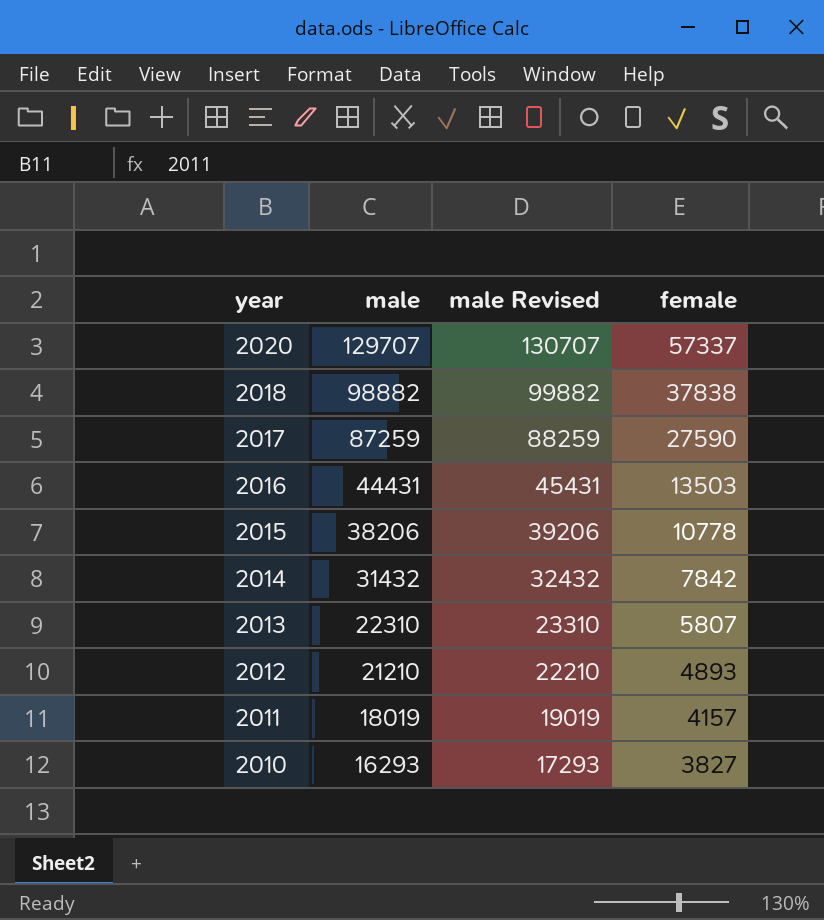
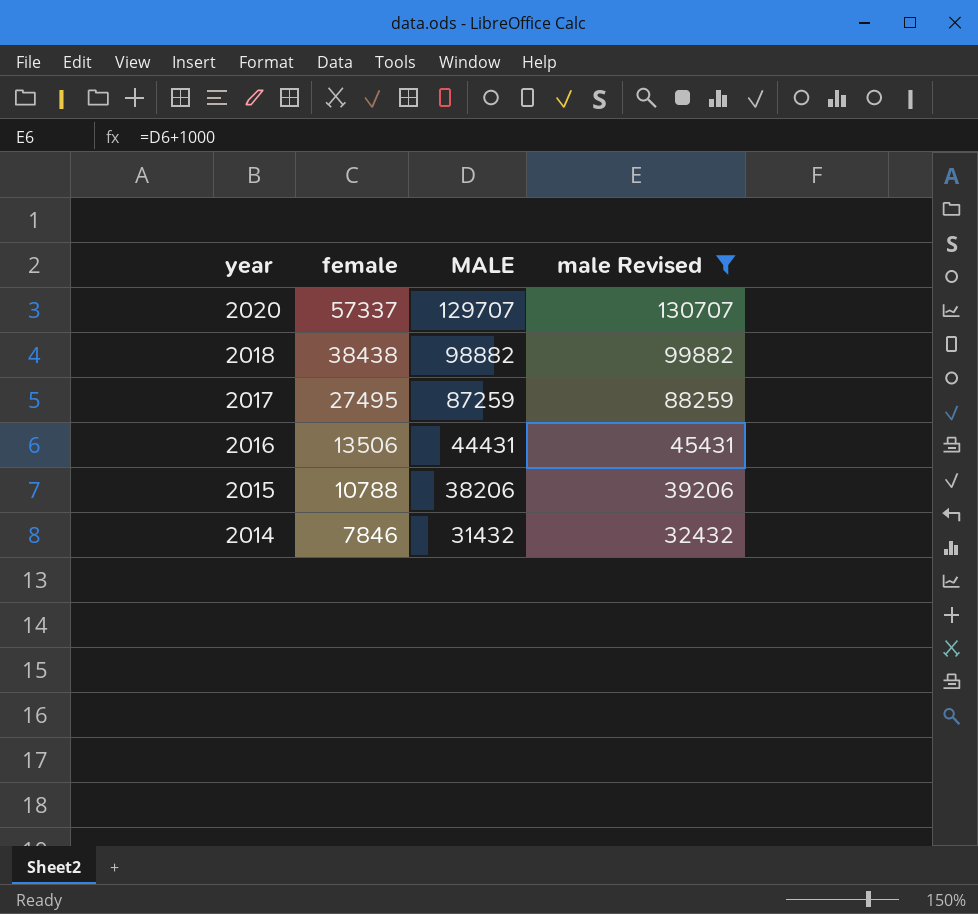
filter: none -> male Revised >= 32432
column female | position: 4 -> 2
column name: male -> MALE
2018 | female: 37838 -> 38438
2017 | female: 27590 -> 27495
2016 | female: 13503 -> 13506
2015 | female: 10778 -> 10788
2014 | female: 7842 -> 7846

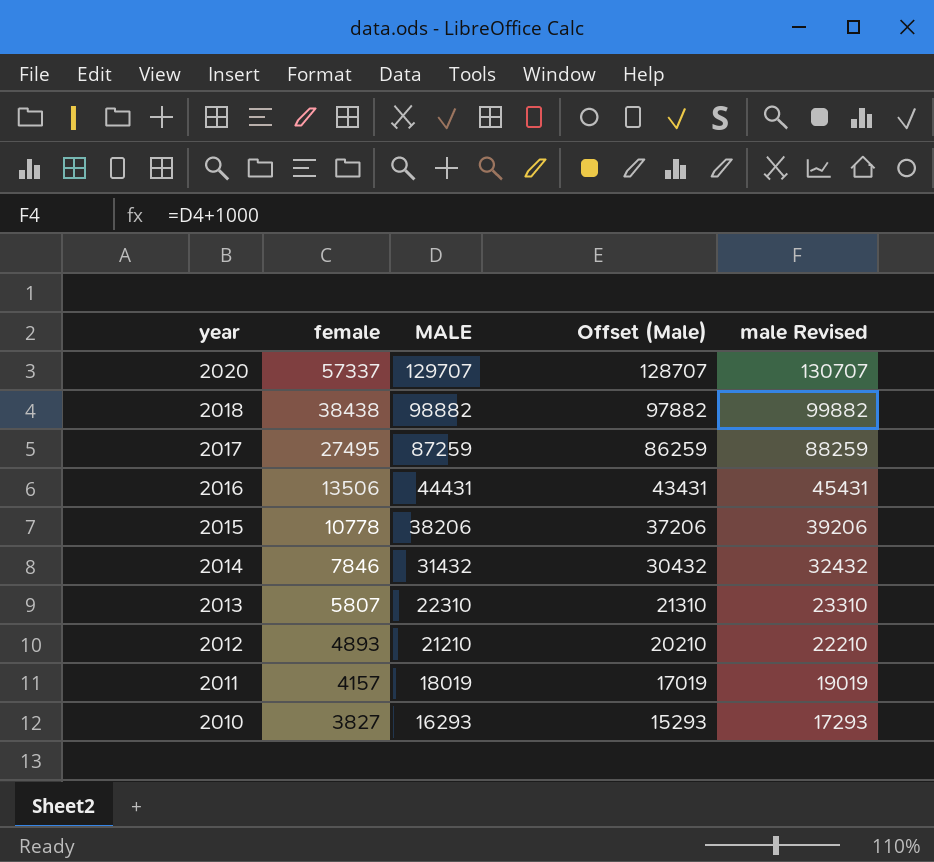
filter: male Revised >= 32432 -> none
column Offset (Male) | formula: none -> [MALE] - 1000
2015 | female: 10788 -> 10778

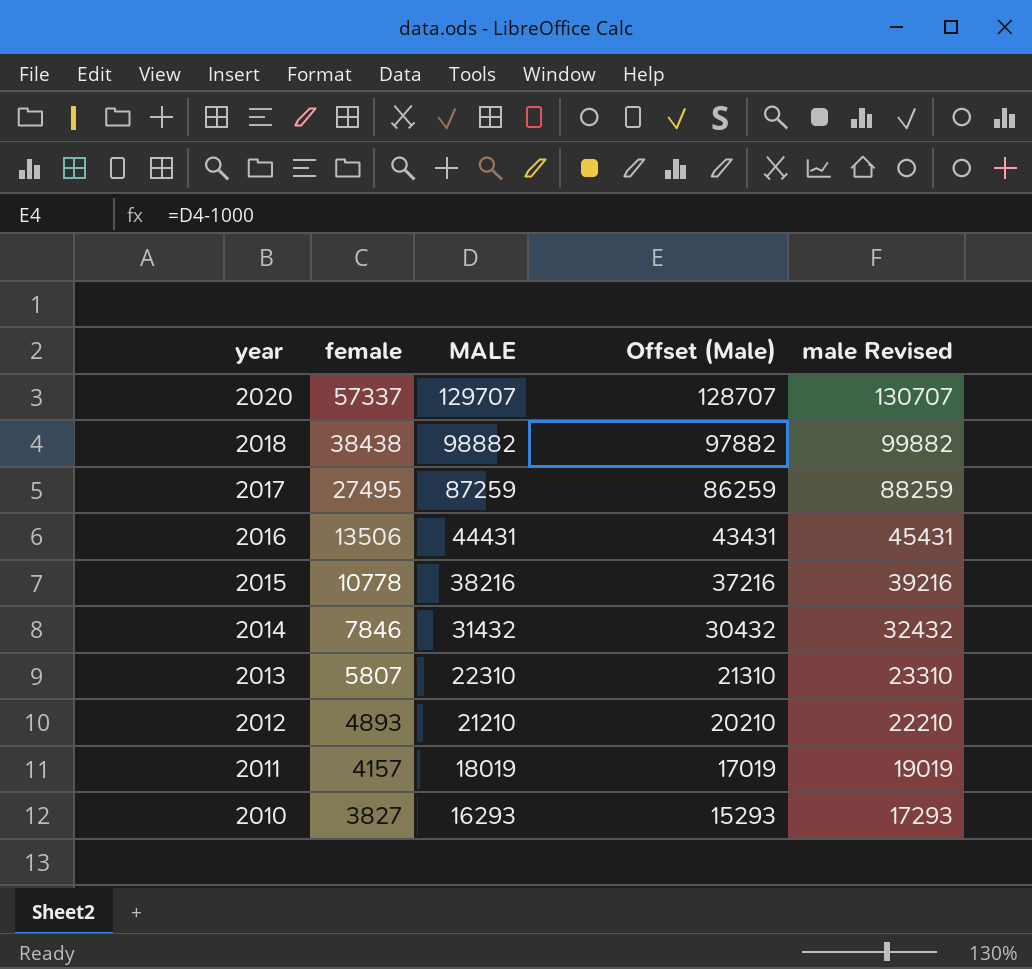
2015 | MALE: 38206 -> 38216
2015 | Offset (Male): 37206 -> 37216
2015 | male Revised: 39206 -> 39216

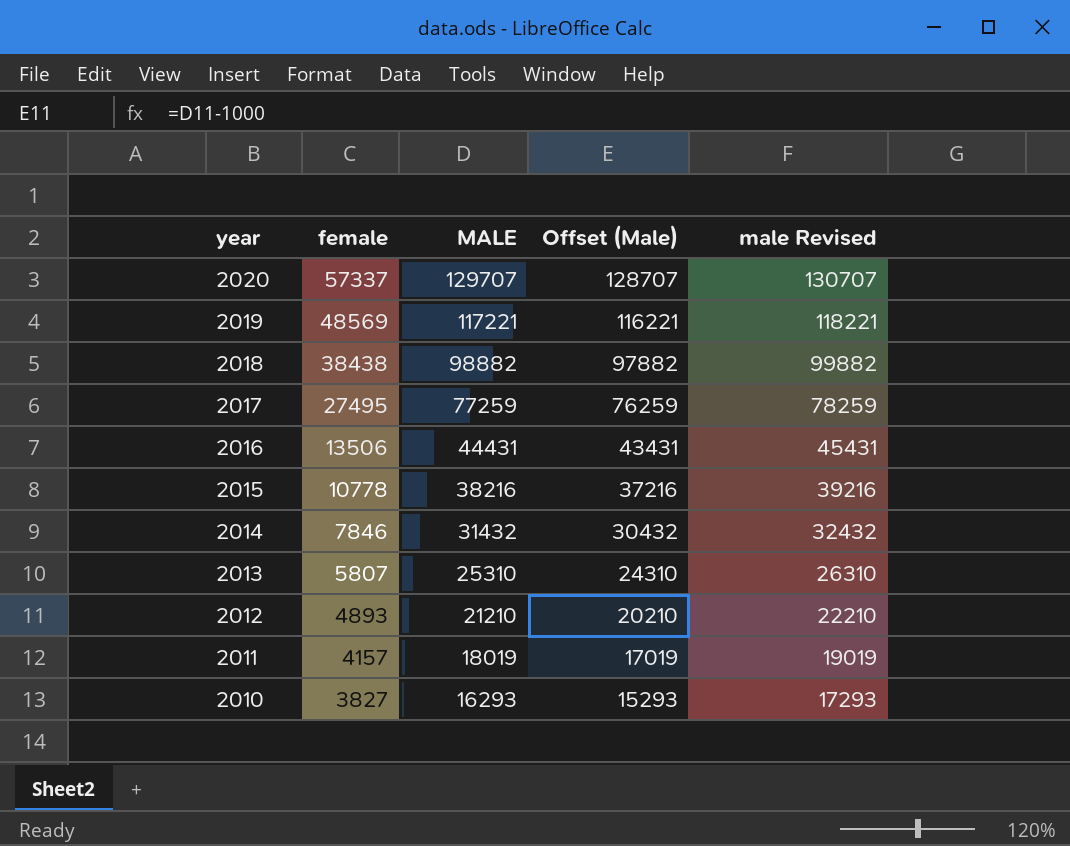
row 2019: none -> 48569 | 117221 | 116221 | 118221
2017 | MALE: 87259 -> 77259
2017 | Offset (Male): 86259 -> 76259
2017 | male Revised: 88259 -> 78259
2013 | MALE: 22310 -> 25310
2013 | Offset (Male): 21310 -> 24310
2013 | male Revised: 23310 -> 26310

